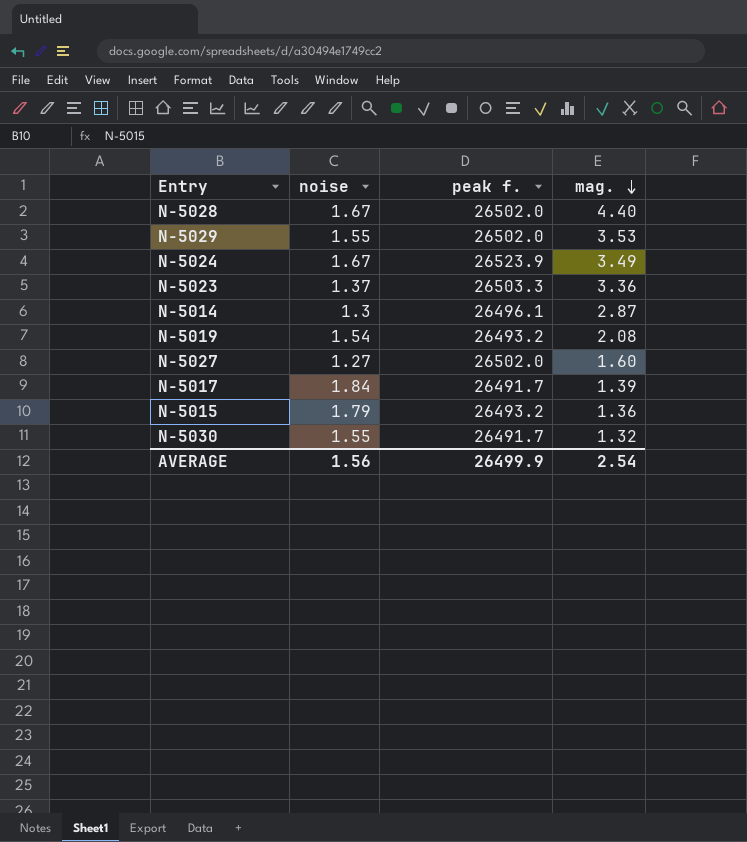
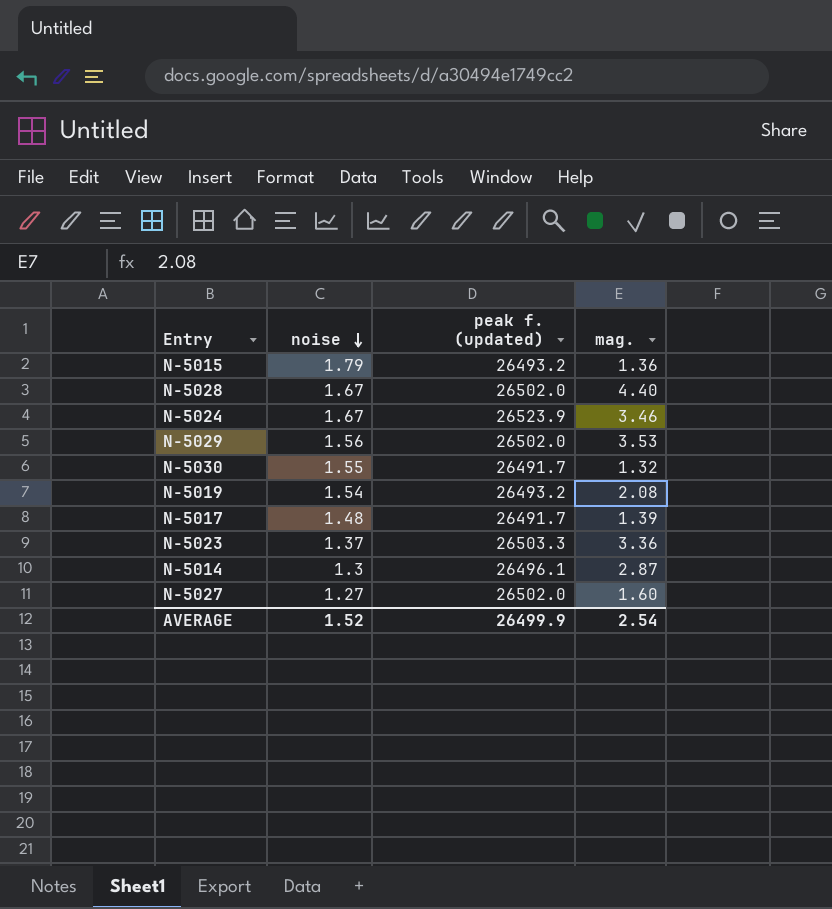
row order: mag. descending -> noise descending
column name: peak f. -> peak f. (updated)
N-5024 | mag.: 3.49 -> 3.46
N-5029 | noise: 1.55 -> 1.56
N-5017 | noise: 1.84 -> 1.48
AVERAGE | noise: 1.56 -> 1.52

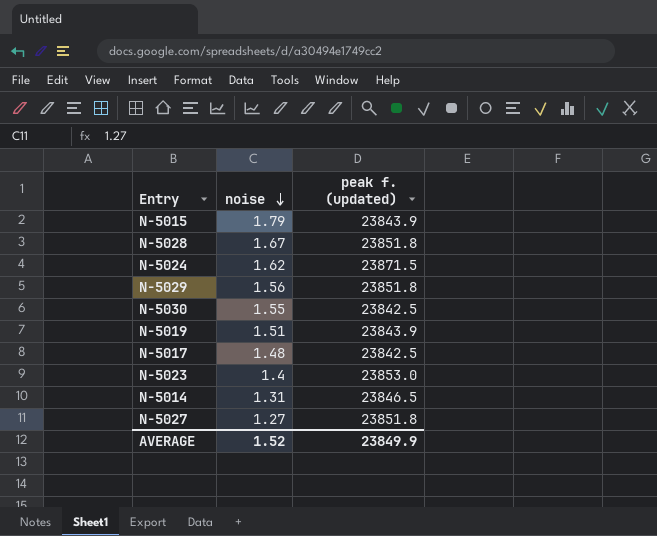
column mag. | position: 4 -> none
N-5015 | peak f. (updated): 26493.2 -> 23843.9
N-5028 | peak f. (updated): 26502.0 -> 23851.8
N-5024 | noise: 1.67 -> 1.62
N-5024 | peak f. (updated): 26523.9 -> 23871.5
N-5029 | peak f. (updated): 26502.0 -> 23851.8
N-5030 | peak f. (updated): 26491.7 -> 23842.5
N-5019 | noise: 1.54 -> 1.51
N-5019 | peak f. (updated): 26493.2 -> 23843.9
N-5017 | peak f. (updated): 26491.7 -> 23842.5
N-5023 | noise: 1.37 -> 1.4
N-5023 | peak f. (updated): 26503.3 -> 23853.0
N-5014 | noise: 1.3 -> 1.31
N-5014 | peak f. (updated): 26496.1 -> 23846.5
N-5027 | peak f. (updated): 26502.0 -> 23851.8
AVERAGE | peak f. (updated): 26499.9 -> 23849.9

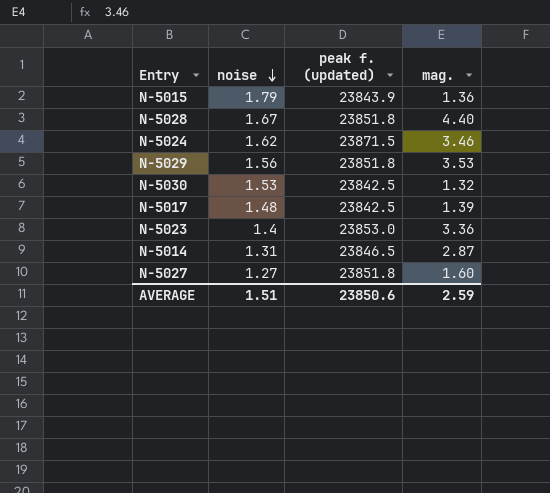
column mag. | position: none -> 4
row N-5019: 1.51 | 23843.9 -> none
N-5030 | noise: 1.55 -> 1.53
AVERAGE | noise: 1.52 -> 1.51
AVERAGE | peak f. (updated): 23849.9 -> 23850.6

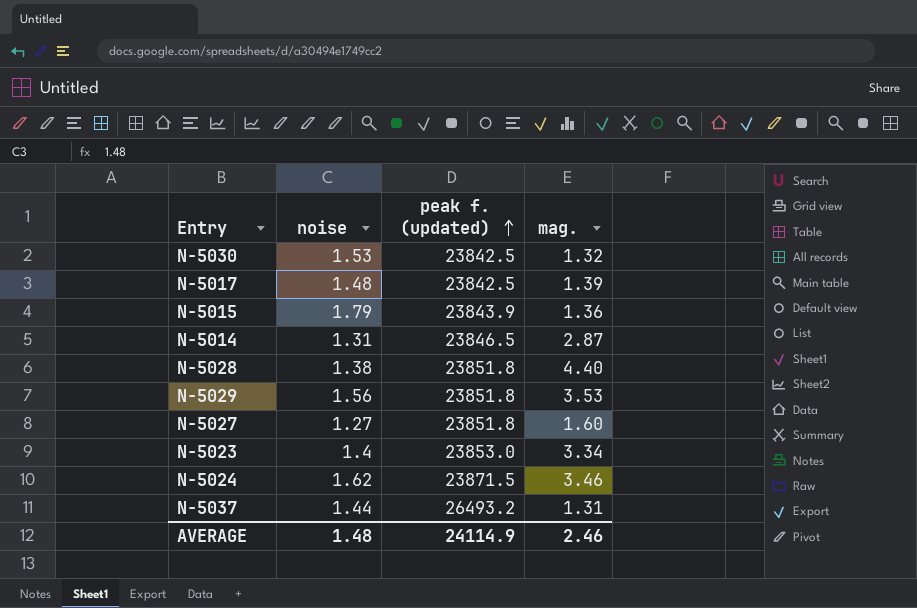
row order: noise descending -> peak f. (updated) ascending
N-5028 | noise: 1.67 -> 1.38
N-5023 | mag.: 3.36 -> 3.34
row N-5037: none -> 1.44 | 26493.2 | 1.31
AVERAGE | noise: 1.51 -> 1.48
AVERAGE | peak f. (updated): 23850.6 -> 24114.9
AVERAGE | mag.: 2.59 -> 2.46

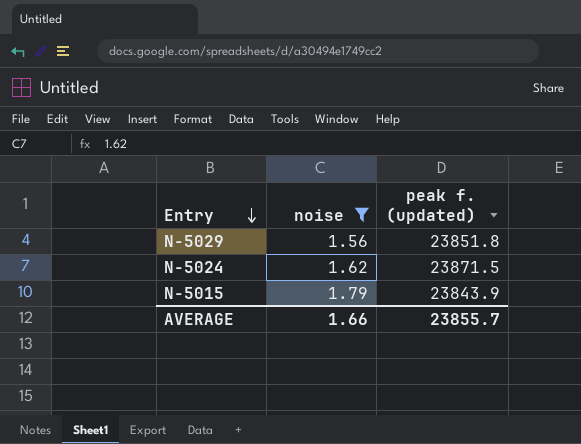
filter: none -> noise >= 1.56
row order: peak f. (updated) ascending -> Entry descending
column mag. | position: 4 -> none
AVERAGE | noise: 1.48 -> 1.66
AVERAGE | peak f. (updated): 24114.9 -> 23855.7

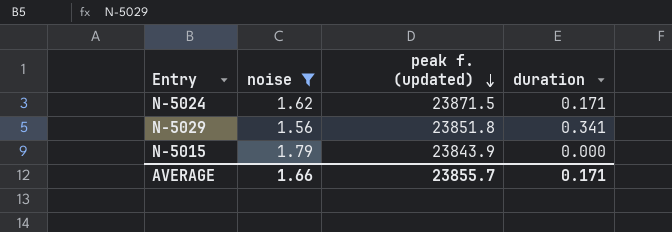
row order: Entry descending -> peak f. (updated) descending
column duration | position: none -> 4

